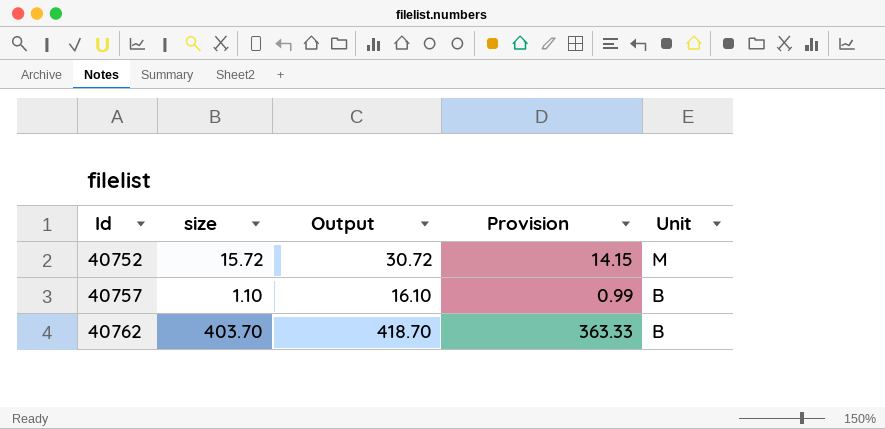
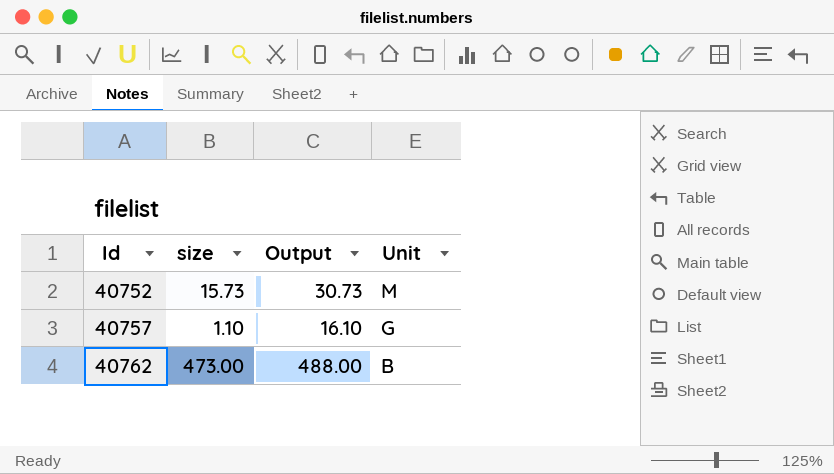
column Provision | formula: [size] * 0.9 -> none
40752 | size: 15.72 -> 15.73
40752 | Output: 30.72 -> 30.73
40757 | Unit: B -> G
40762 | size: 403.70 -> 473.00
40762 | Output: 418.70 -> 488.00

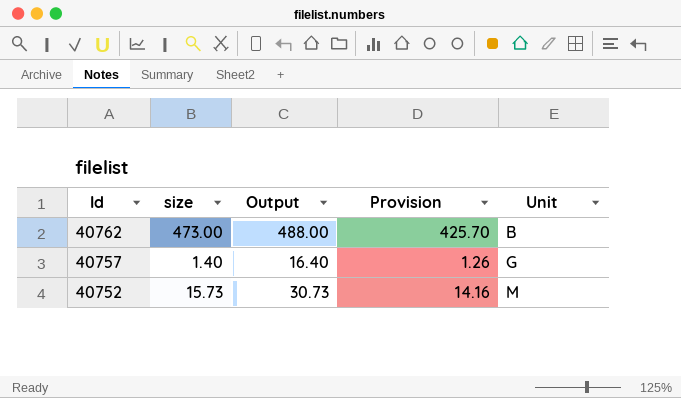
row order: Id ascending -> Id descending
column Provision | formula: none -> [size] * 0.9
40757 | size: 1.10 -> 1.40
40757 | Output: 16.10 -> 16.40

